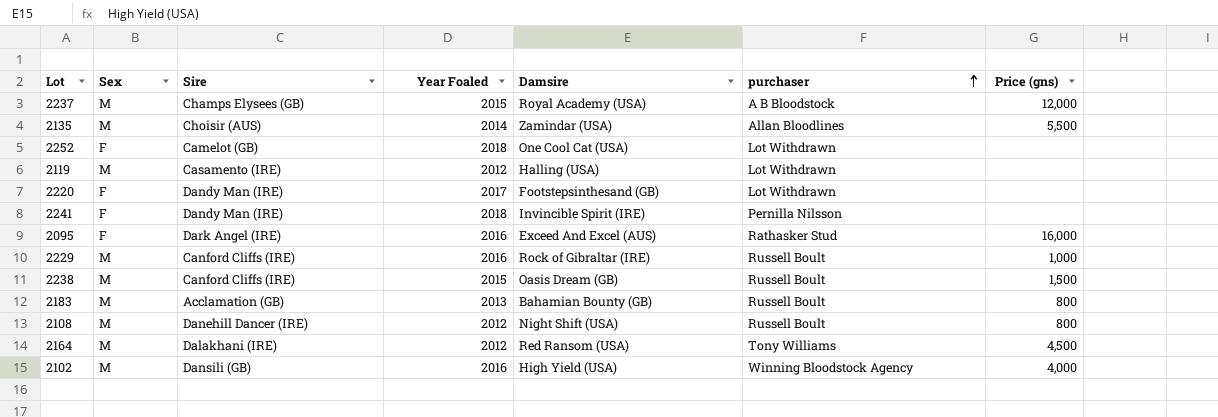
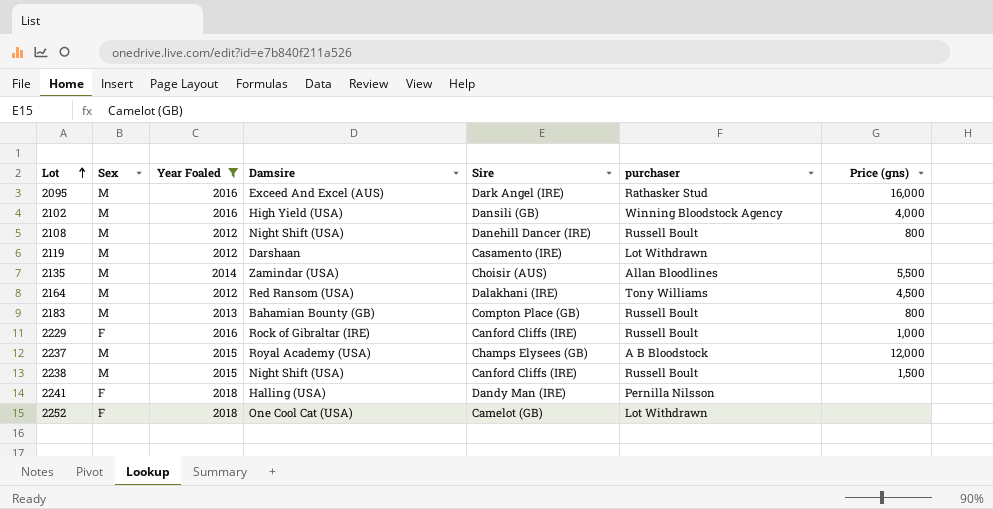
filter: none -> Year Foaled != 2017
row order: purchaser ascending -> Lot ascending
column Sire | position: 3 -> 5
2095 | Sex: F -> M
2119 | Damsire: Halling (USA) -> Darshaan
2183 | Sire: Acclamation (GB) -> Compton Place (GB)
2229 | Sex: M -> F
2238 | Damsire: Oasis Dream (GB) -> Night Shift (USA)
2241 | Damsire: Invincible Spirit (IRE) -> Halling (USA)

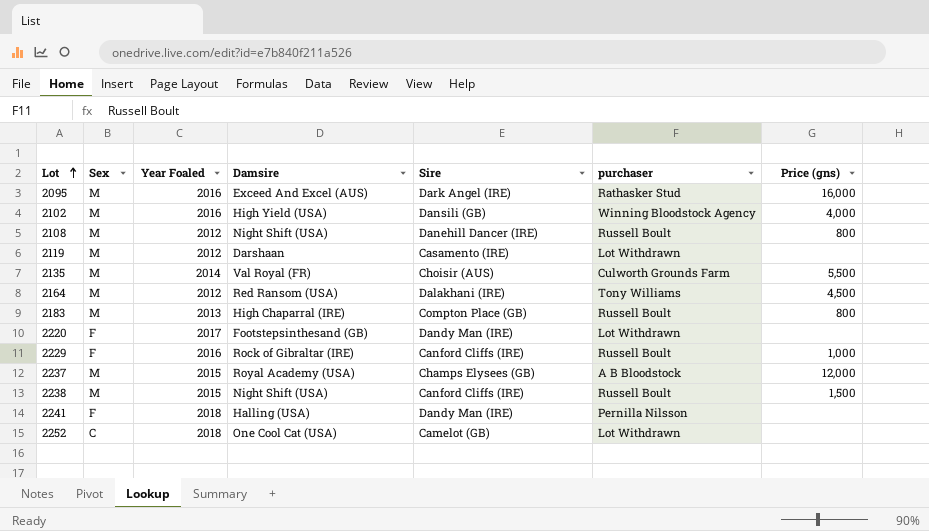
filter: Year Foaled != 2017 -> none
2135 | Damsire: Zamindar (USA) -> Val Royal (FR)
2135 | purchaser: Allan Bloodlines -> Culworth Grounds Farm
2183 | Damsire: Bahamian Bounty (GB) -> High Chaparral (IRE)
2252 | Sex: F -> C

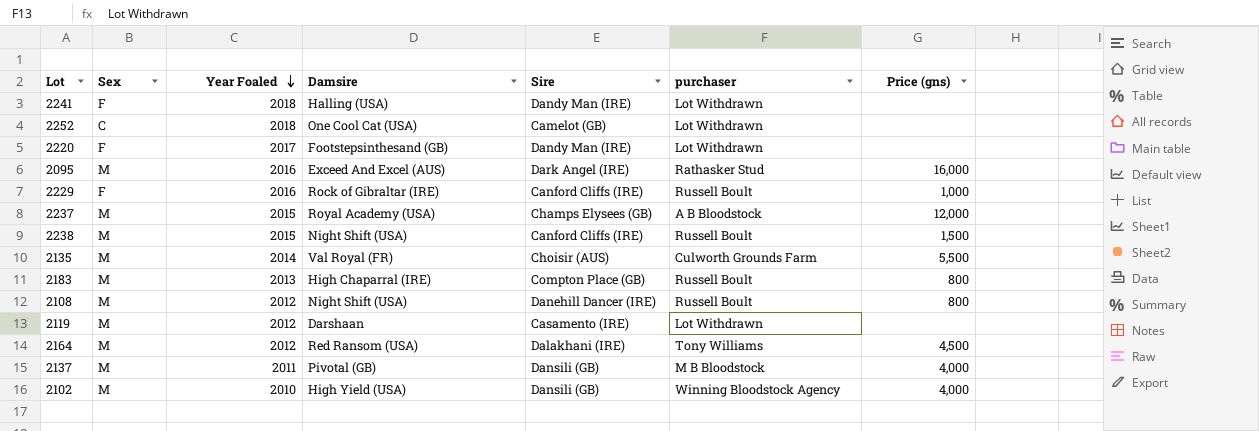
row order: Lot ascending -> Year Foaled descending
2241 | purchaser: Pernilla Nilsson -> Lot Withdrawn
row 2137: none -> M | 2011 | Pivotal (GB) | Dansili (GB) | M B Bloodstock | 4,000
2102 | Year Foaled: 2016 -> 2010

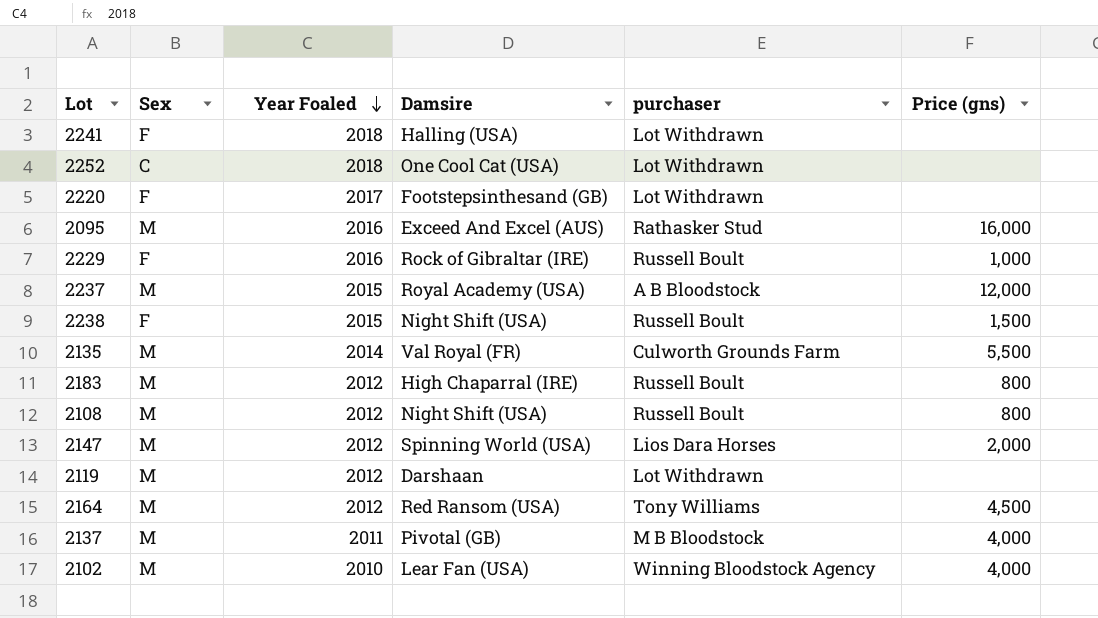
column Sire | position: 5 -> none
2238 | Sex: M -> F
2183 | Year Foaled: 2013 -> 2012
row 2147: none -> M | 2012 | Spinning World (USA) | Lios Dara Horses | 2,000
2102 | Damsire: High Yield (USA) -> Lear Fan (USA)

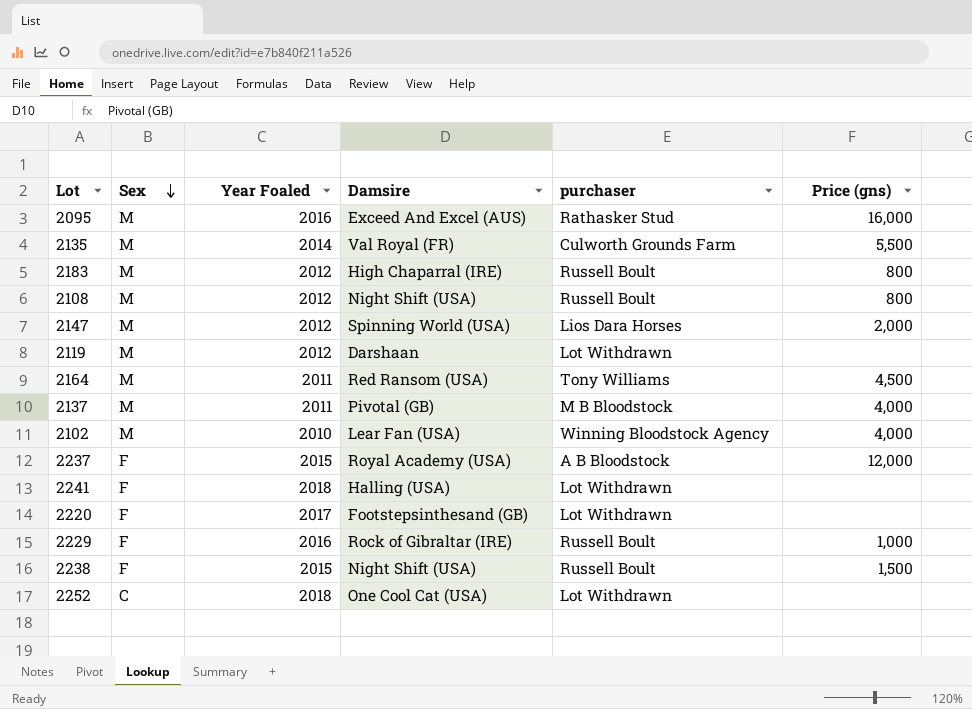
row order: Year Foaled descending -> Sex descending
2164 | Year Foaled: 2012 -> 2011
2237 | Sex: M -> F

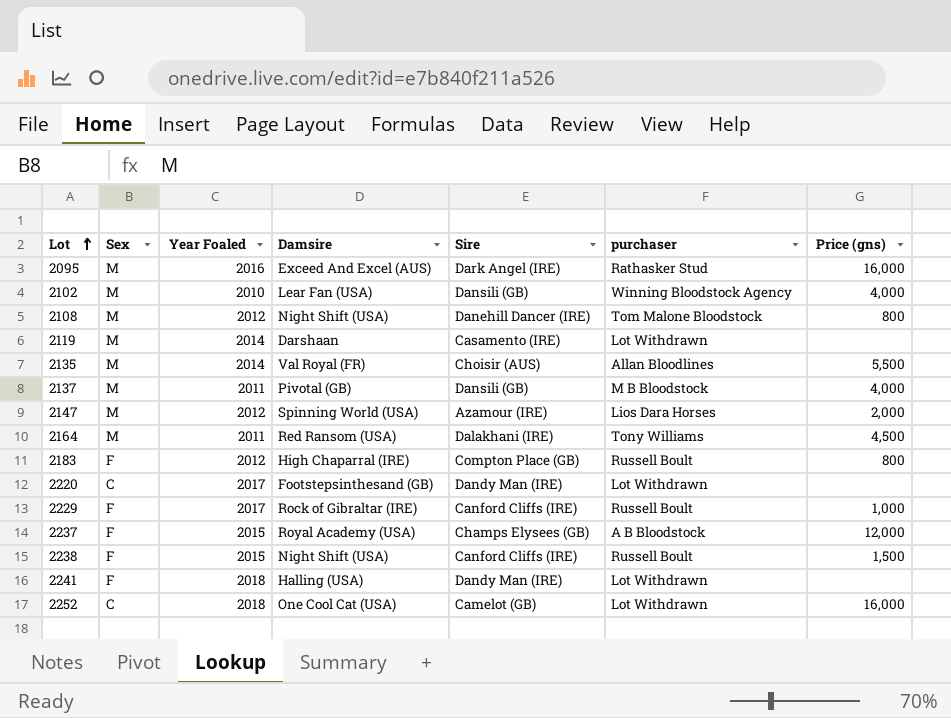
row order: Sex descending -> Lot ascending
column Sire | position: none -> 5
2108 | purchaser: Russell Boult -> Tom Malone Bloodstock
2119 | Year Foaled: 2012 -> 2014
2135 | purchaser: Culworth Grounds Farm -> Allan Bloodlines
2183 | Sex: M -> F
2220 | Sex: F -> C
2229 | Year Foaled: 2016 -> 2017
2252 | Price (gns): none -> 16,000

